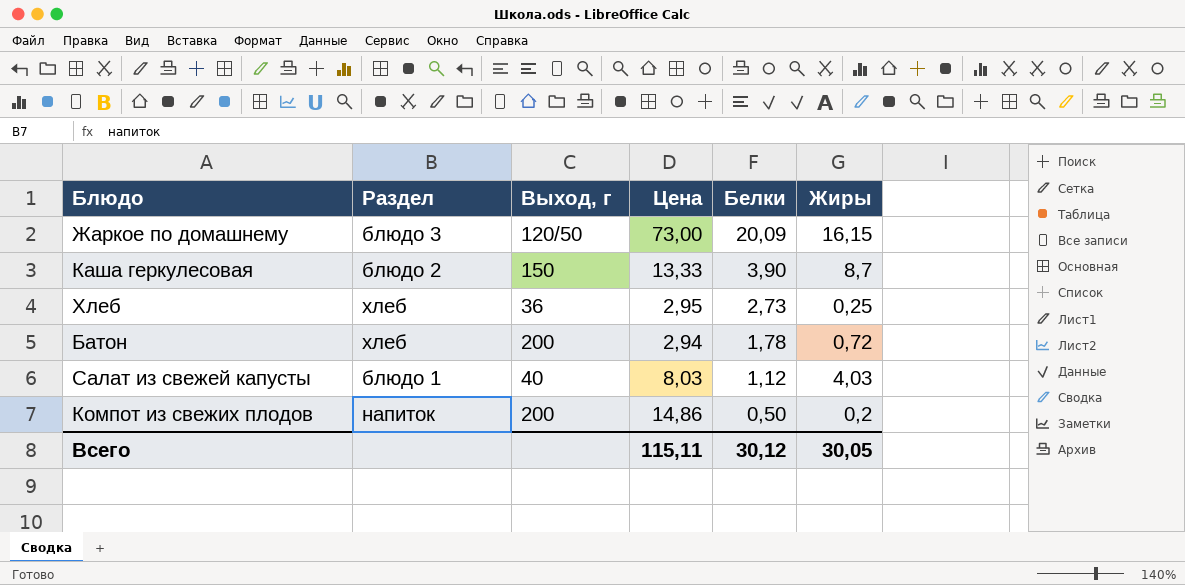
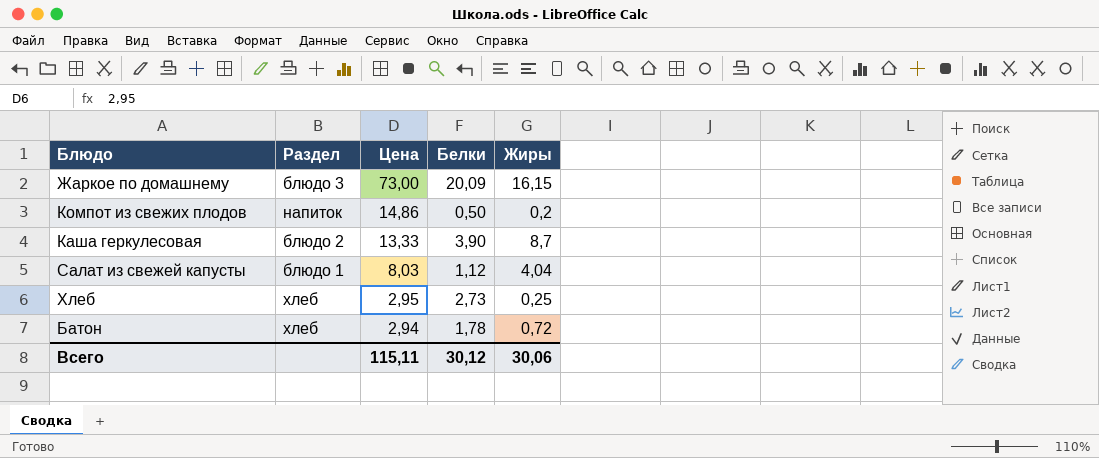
row order: Белки descending -> Цена descending
column Выход, г | position: 3 -> none
Салат из свежей капусты | Жиры: 4,03 -> 4,04
Всего | Жиры: 30,05 -> 30,06

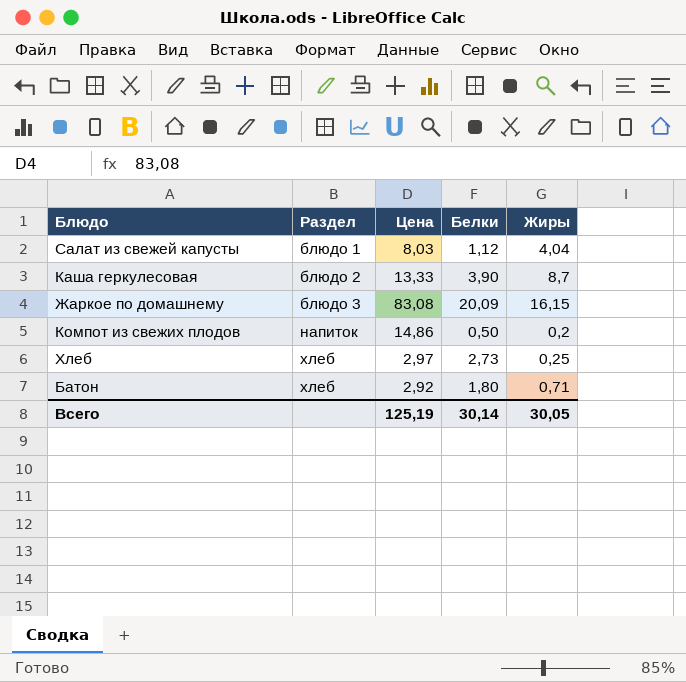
row order: Цена descending -> Раздел ascending
Жаркое по домашнему | Цена: 73,00 -> 83,08
Хлеб | Цена: 2,95 -> 2,97
Батон | Цена: 2,94 -> 2,92
Батон | Белки: 1,78 -> 1,80
Батон | Жиры: 0,72 -> 0,71
Всего | Цена: 115,11 -> 125,19
Всего | Белки: 30,12 -> 30,14
Всего | Жиры: 30,06 -> 30,05

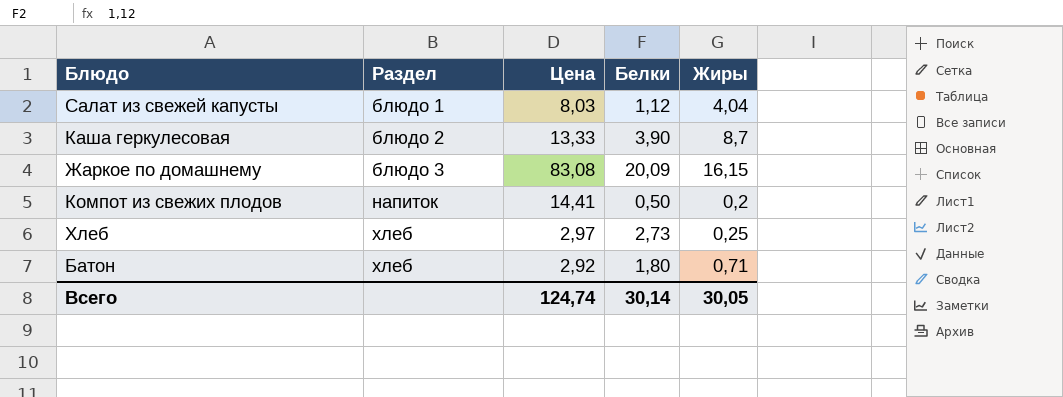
Компот из свежих плодов | Цена: 14,86 -> 14,41
Всего | Цена: 125,19 -> 124,74

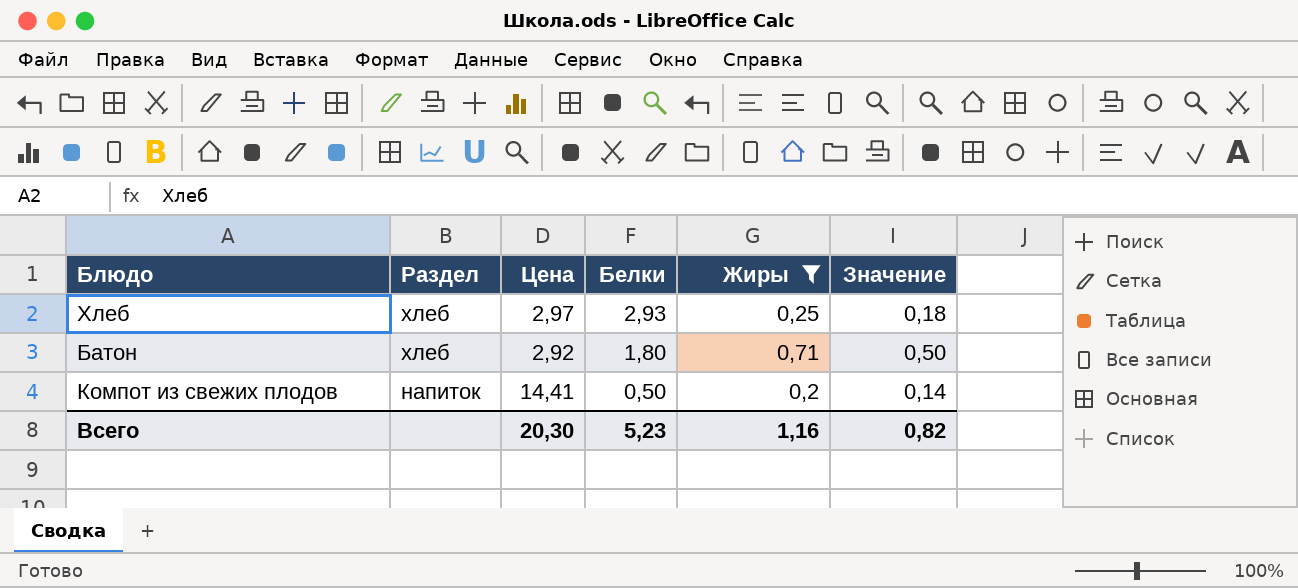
filter: none -> Жиры <= 0,71
row order: Раздел ascending -> Раздел descending
column Значение | formula: none -> [Жиры] * 0,7
Хлеб | Белки: 2,73 -> 2,93
Всего | Цена: 124,74 -> 20,30
Всего | Белки: 30,14 -> 5,23
Всего | Жиры: 30,05 -> 1,16

